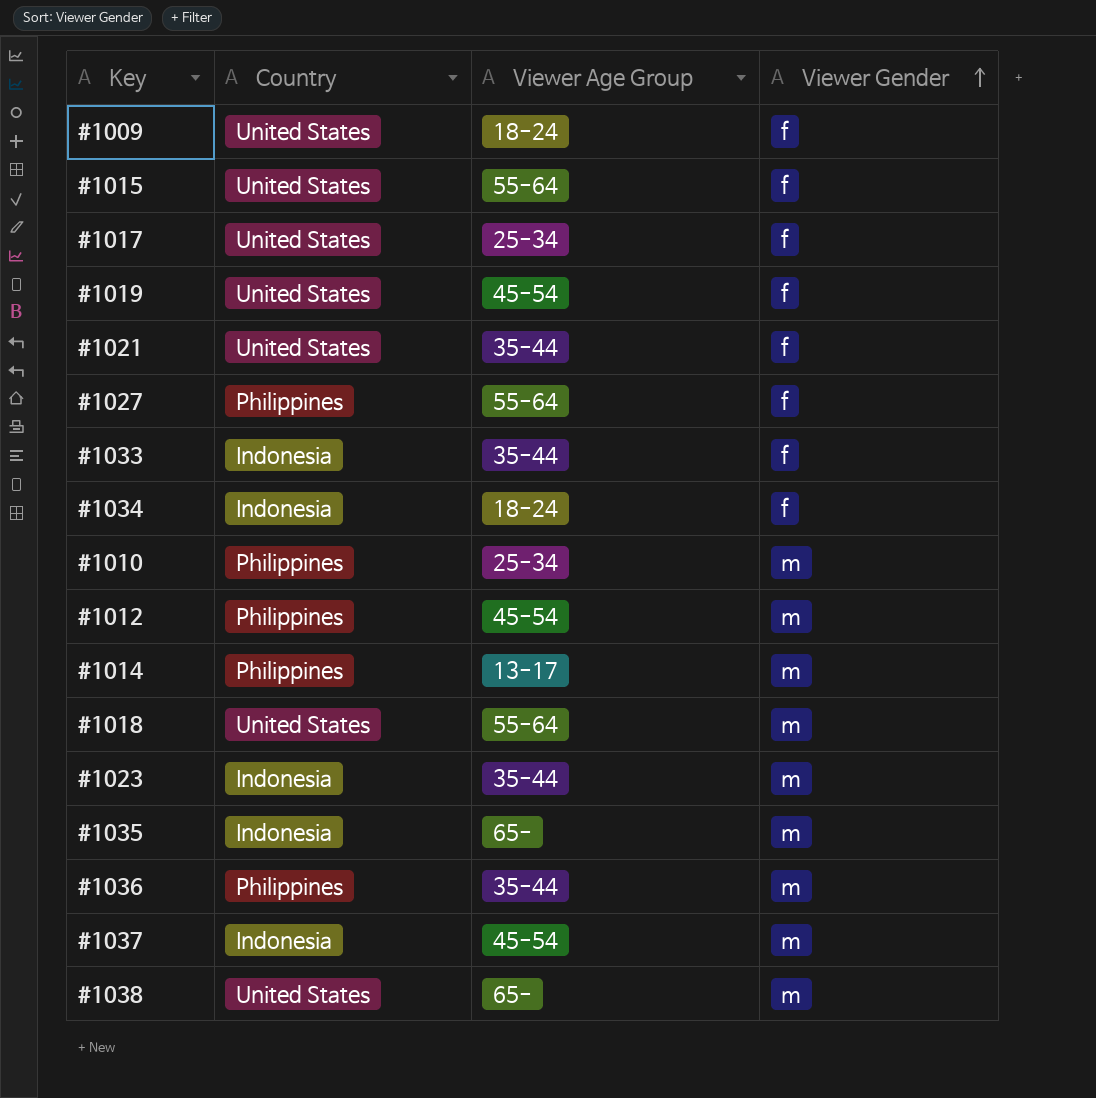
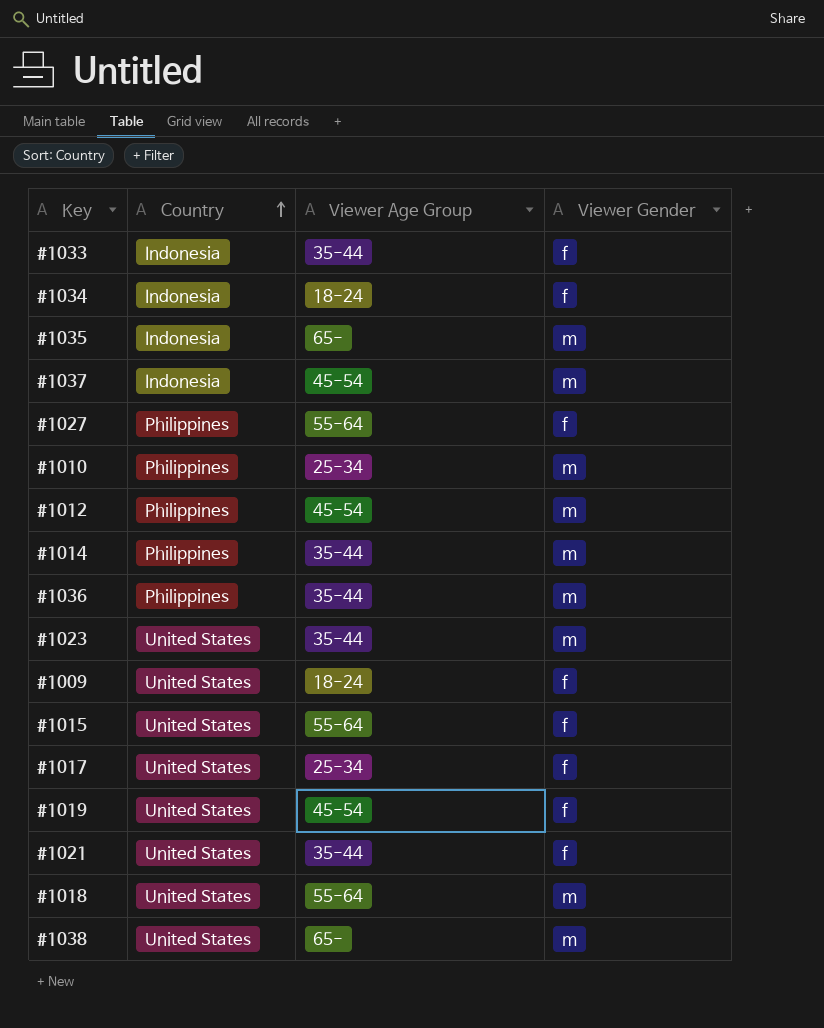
row order: Viewer Gender ascending -> Country ascending
#1014 | Viewer Age Group: 13-17 -> 35-44
#1023 | Country: Indonesia -> United States

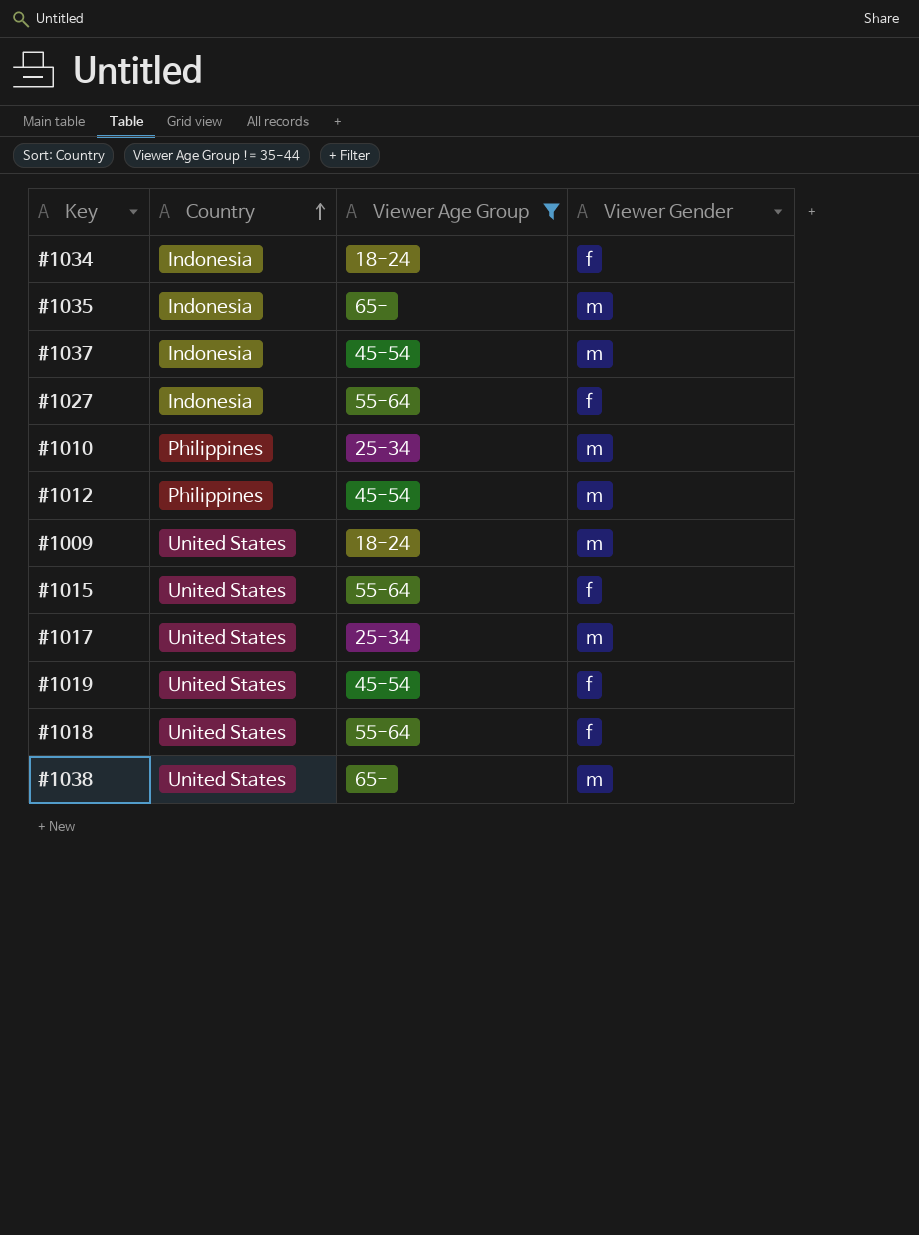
filter: none -> Viewer Age Group != 35-44
#1027 | Country: Philippines -> Indonesia
#1009 | Viewer Gender: f -> m
#1017 | Viewer Gender: f -> m
#1018 | Viewer Gender: m -> f

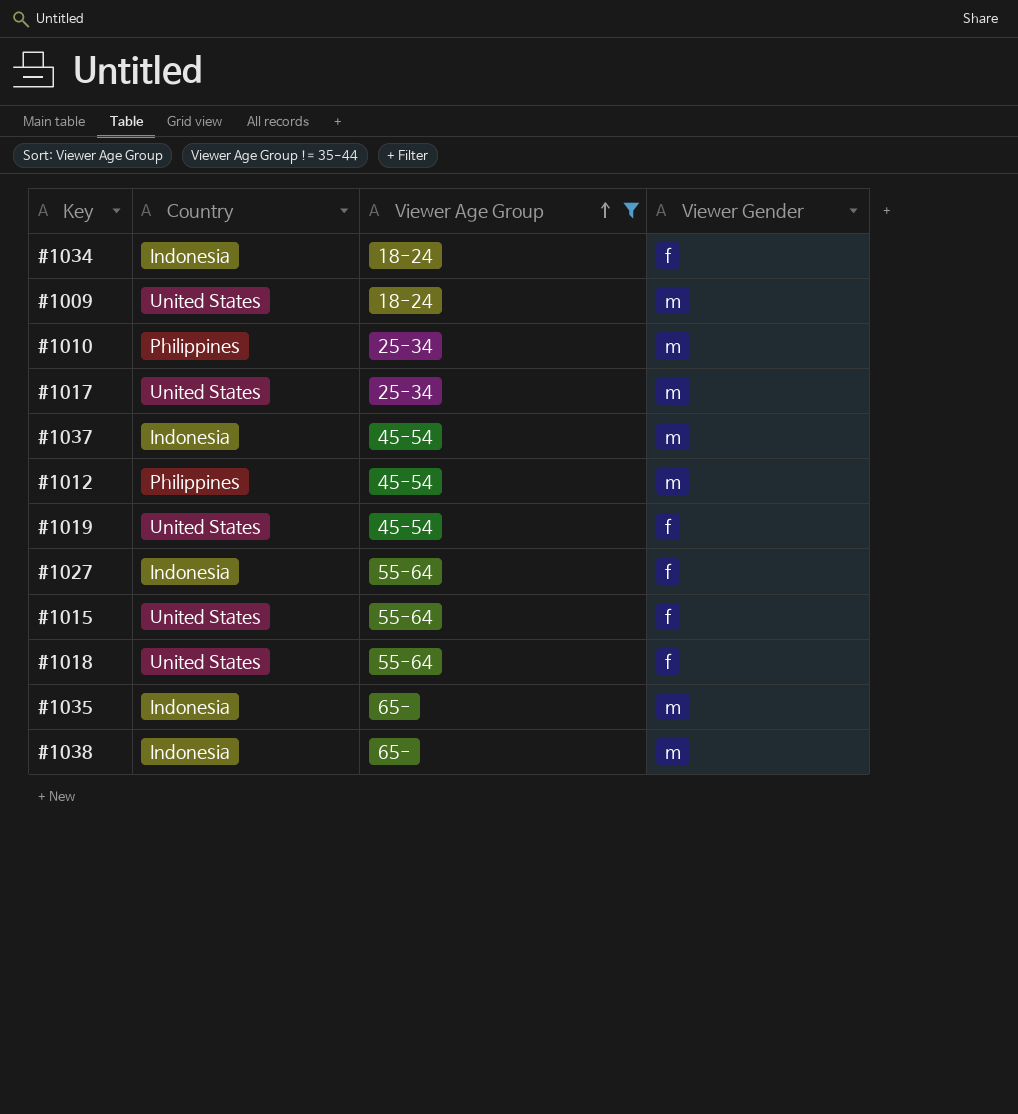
row order: Country ascending -> Viewer Age Group ascending
#1038 | Country: United States -> Indonesia

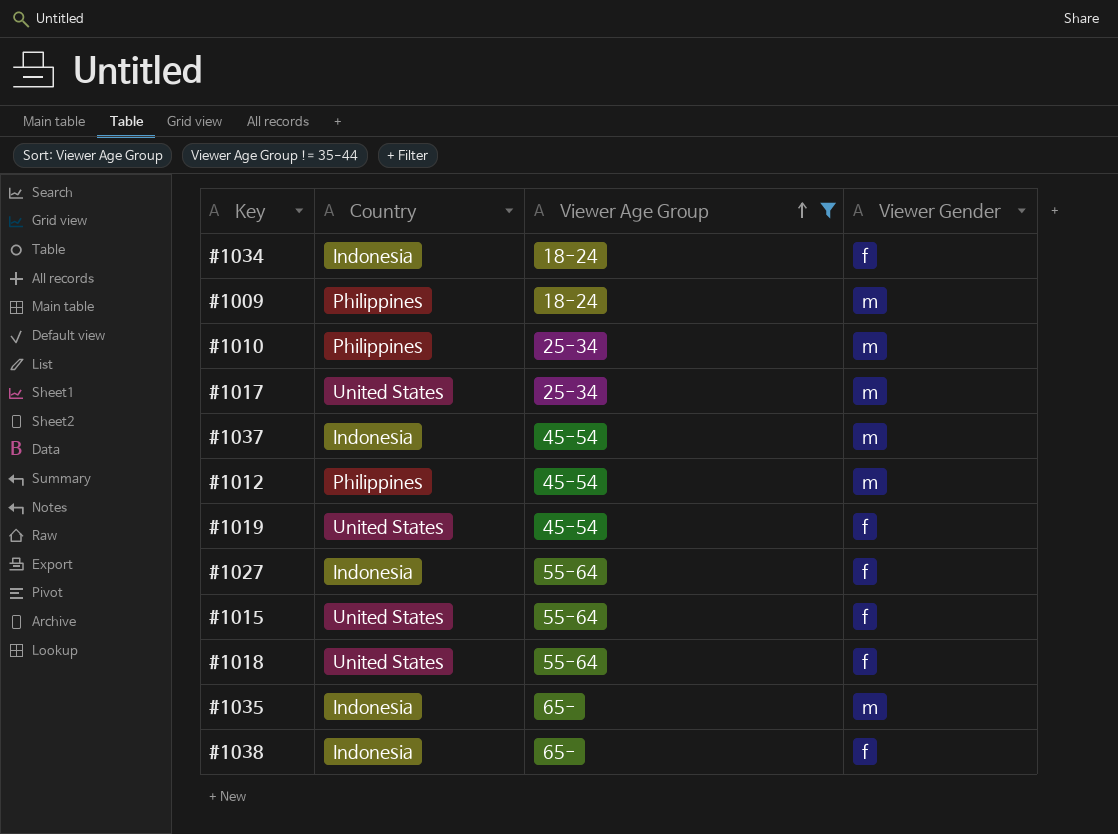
#1009 | Country: United States -> Philippines
#1038 | Viewer Gender: m -> f

